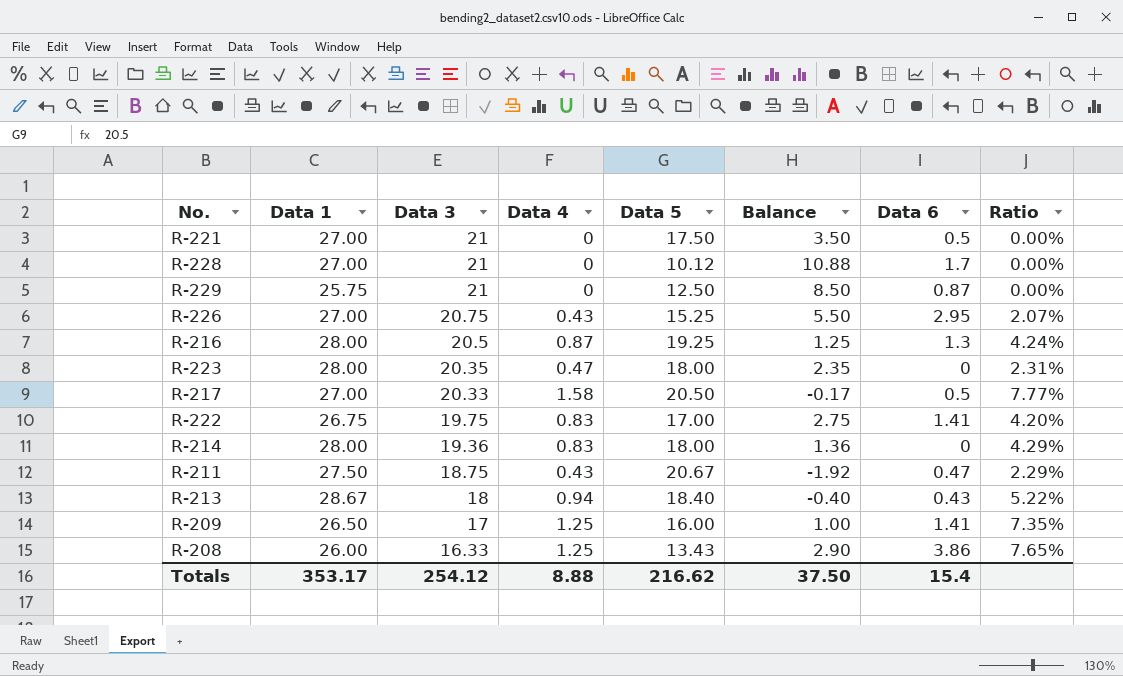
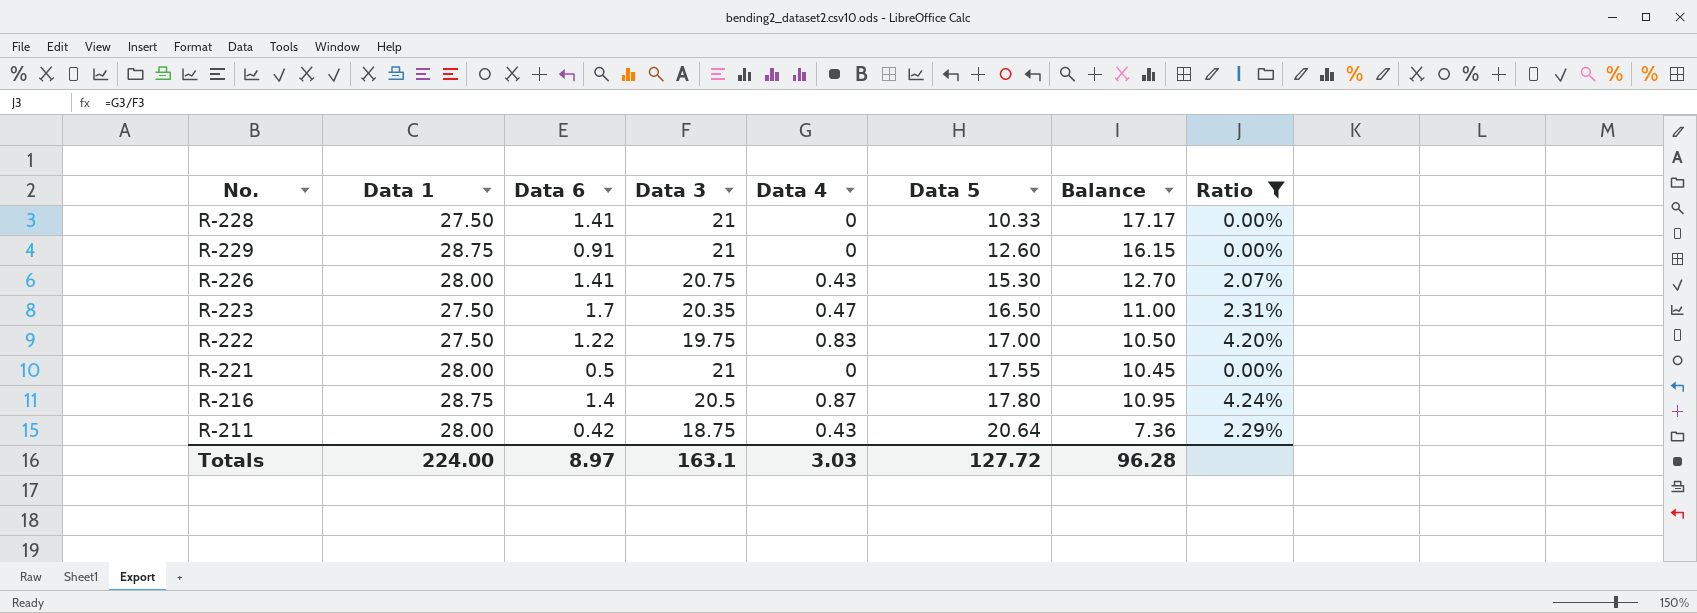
filter: none -> Ratio <= 4.24%
row order: Data 3 descending -> Data 5 ascending
column Data 6 | position: 7 -> 3
column Balance | formula: [Data 3] - [Data 5] -> [Data 1] - [Data 5]
R-228 | Data 1: 27.00 -> 27.50
R-228 | Data 6: 1.7 -> 1.41
R-228 | Data 5: 10.12 -> 10.33
R-229 | Data 1: 25.75 -> 28.75
R-229 | Data 6: 0.87 -> 0.91
R-229 | Data 5: 12.50 -> 12.60
R-226 | Data 1: 27.00 -> 28.00
R-226 | Data 6: 2.95 -> 1.41
R-226 | Data 5: 15.25 -> 15.30
R-223 | Data 1: 28.00 -> 27.50
R-223 | Data 6: 0 -> 1.7
R-223 | Data 5: 18.00 -> 16.50
R-222 | Data 1: 26.75 -> 27.50
R-222 | Data 6: 1.41 -> 1.22
R-221 | Data 1: 27.00 -> 28.00
R-221 | Data 5: 17.50 -> 17.55
R-216 | Data 1: 28.00 -> 28.75
R-216 | Data 6: 1.3 -> 1.4
R-216 | Data 5: 19.25 -> 17.80
R-211 | Data 1: 27.50 -> 28.00
R-211 | Data 6: 0.47 -> 0.42
R-211 | Data 5: 20.67 -> 20.64
Totals | Data 1: 353.17 -> 224.00
Totals | Data 6: 15.4 -> 8.97
Totals | Data 3: 254.12 -> 163.1
Totals | Data 4: 8.88 -> 3.03
Totals | Data 5: 216.62 -> 127.72
Totals | Balance: 37.50 -> 96.28

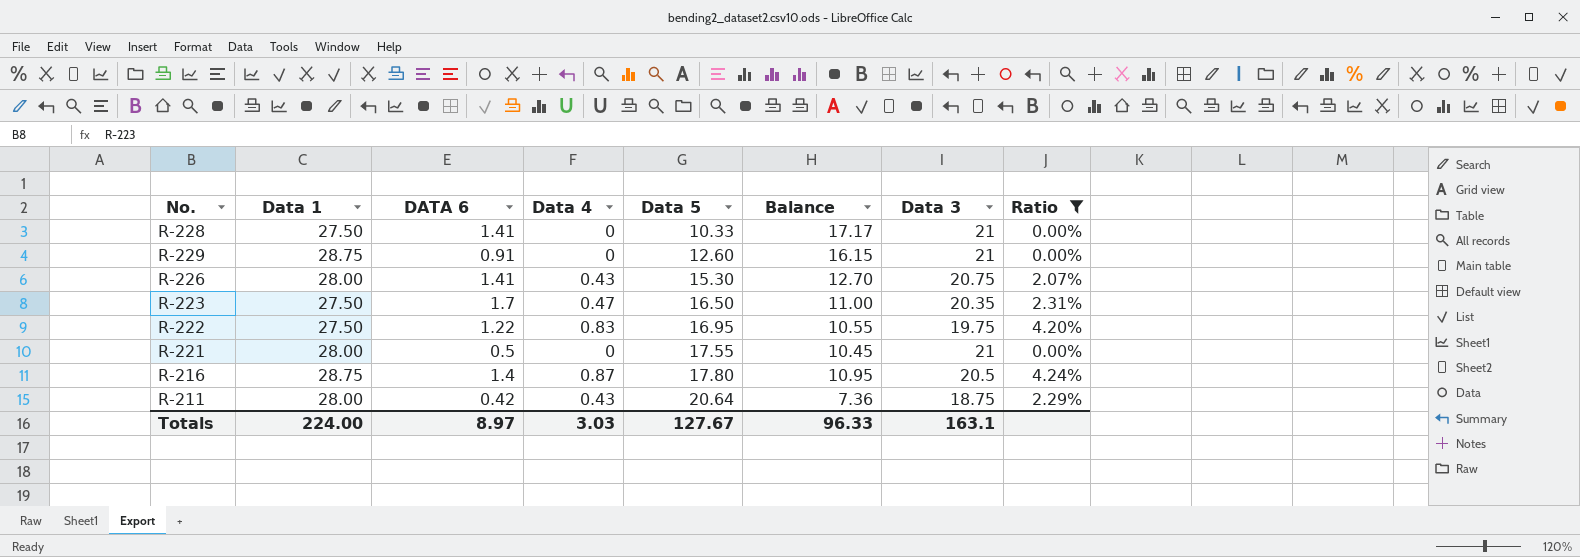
column name: Data 6 -> DATA 6
column Data 3 | position: 4 -> 7
R-222 | Data 5: 17.00 -> 16.95
R-222 | Balance: 10.50 -> 10.55
Totals | Data 5: 127.72 -> 127.67
Totals | Balance: 96.28 -> 96.33

